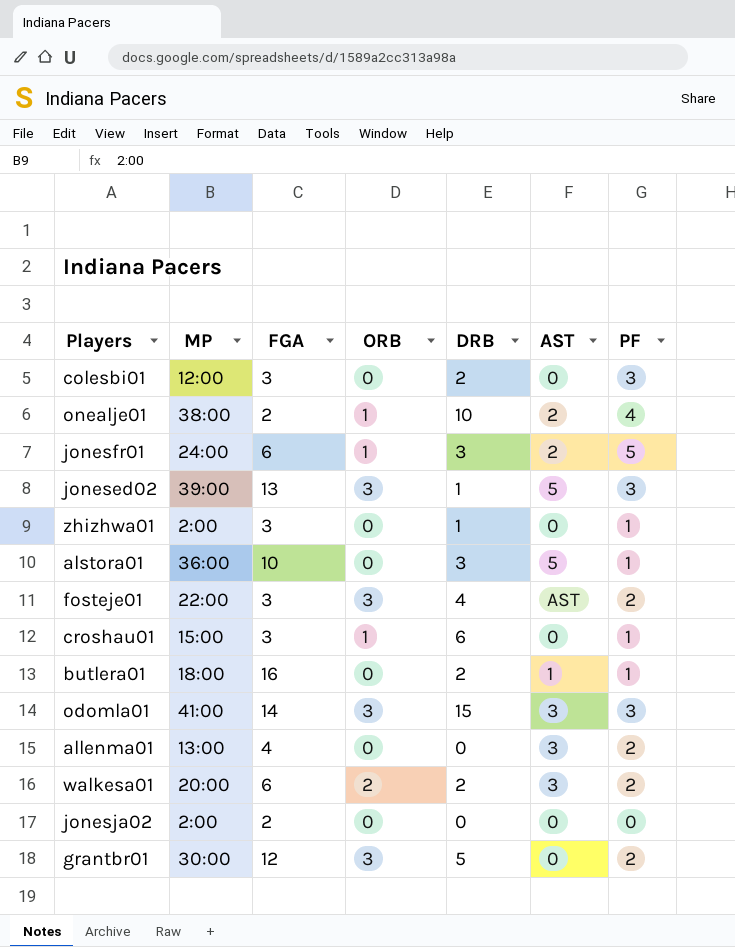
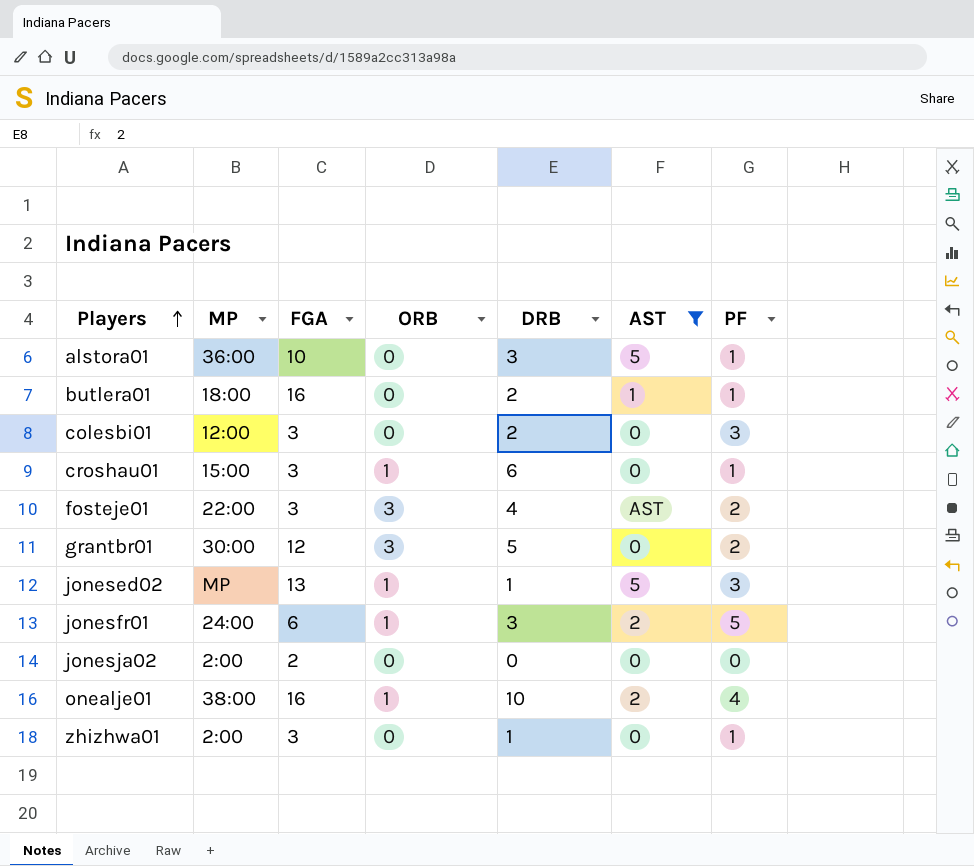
filter: none -> AST != 3
row order: none -> Players ascending
jonesed02 | MP: 39:00 -> MP
jonesed02 | ORB: 3 -> 1
onealje01 | FGA: 2 -> 16

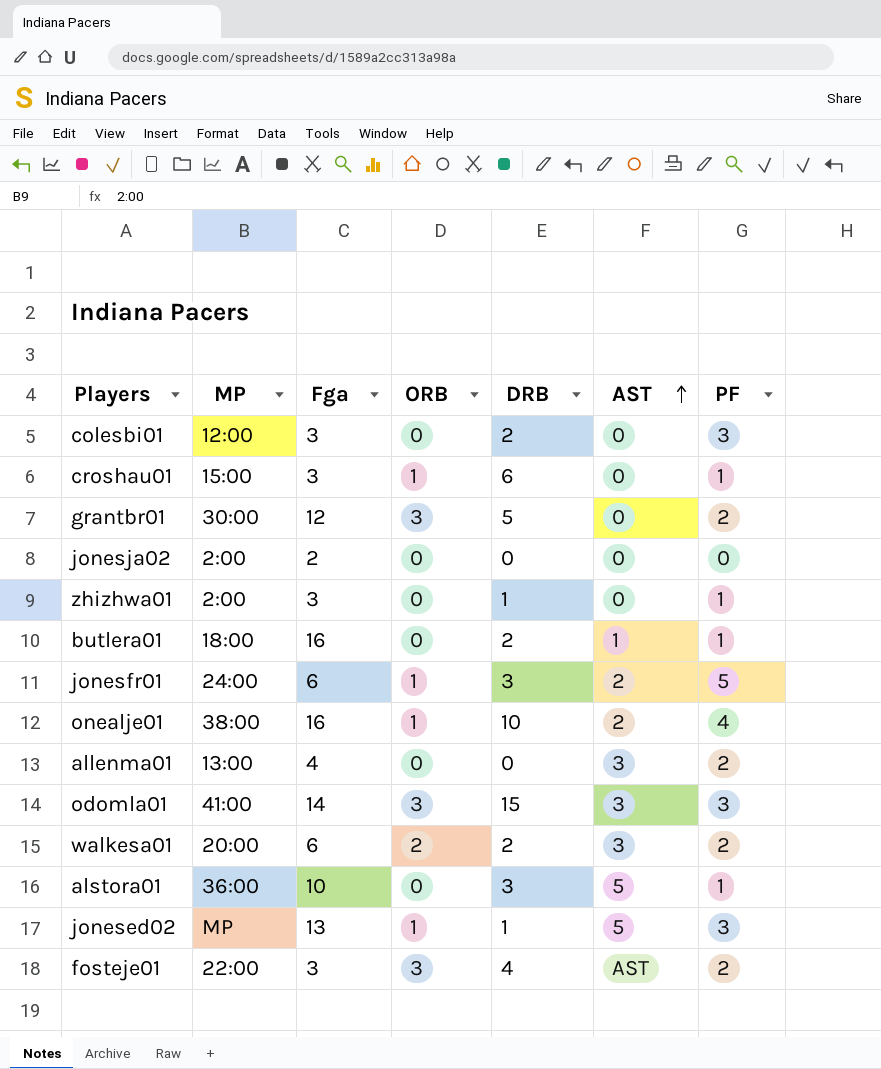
filter: AST != 3 -> none
row order: Players ascending -> AST ascending
column name: FGA -> Fga

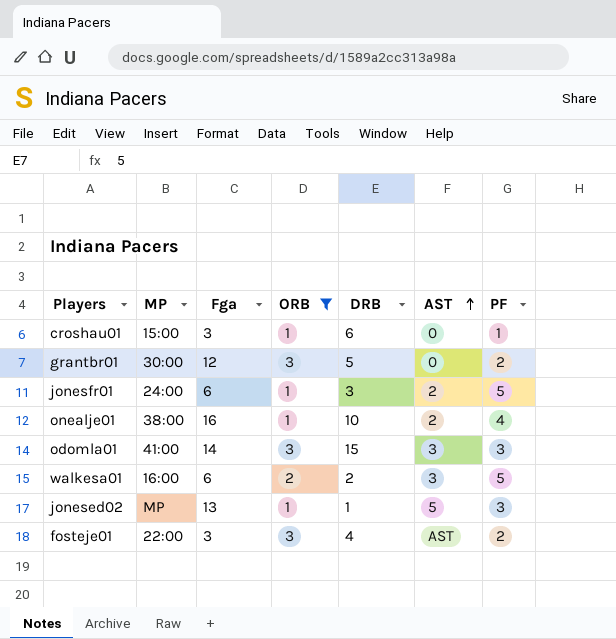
filter: none -> ORB != 0
walkesa01 | MP: 20:00 -> 16:00
walkesa01 | PF: 2 -> 5

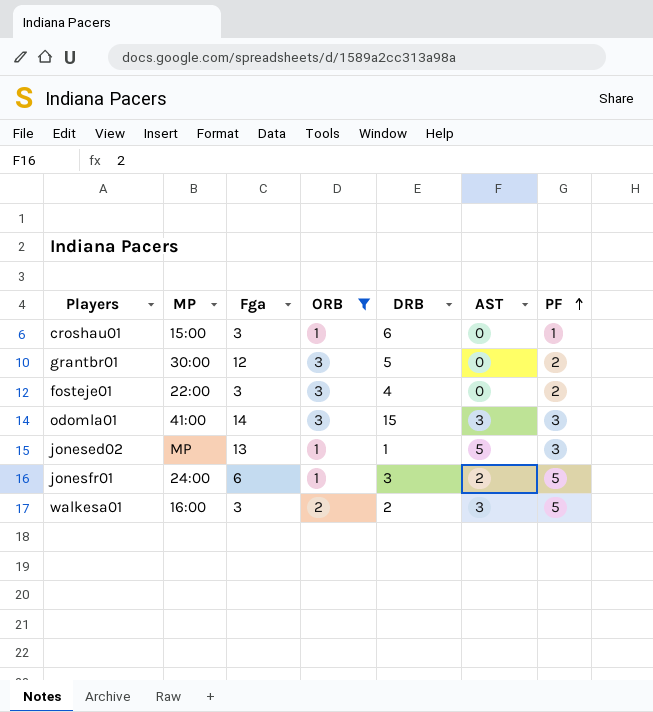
row order: AST ascending -> PF ascending
row onealje01: 38:00 | 16 | 1 | 10 | 2 | 4 -> none
fosteje01 | AST: AST -> 0
walkesa01 | Fga: 6 -> 3

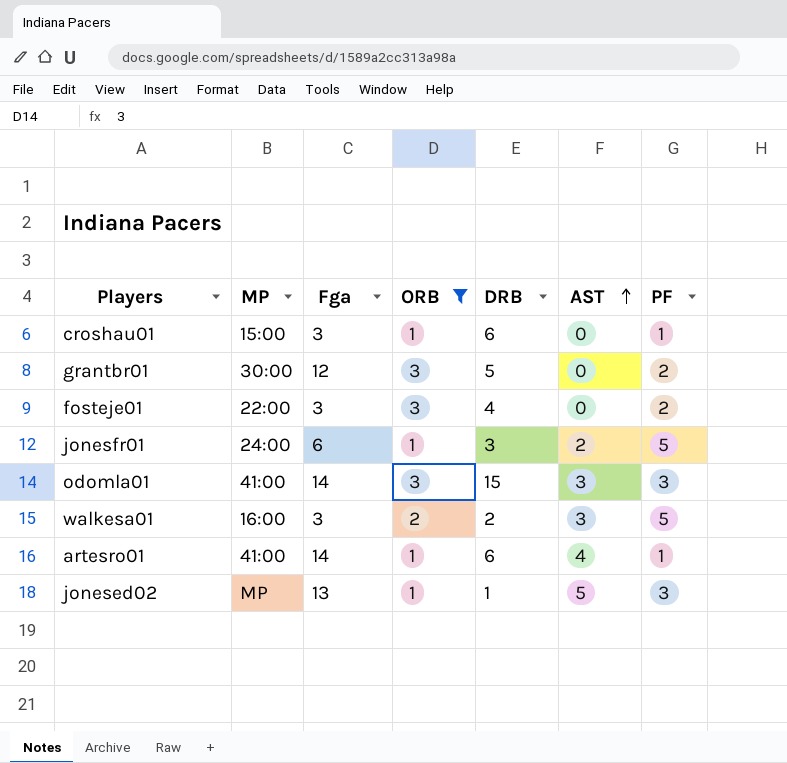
row order: PF ascending -> AST ascending
row artesro01: none -> 41:00 | 14 | 1 | 6 | 4 | 1

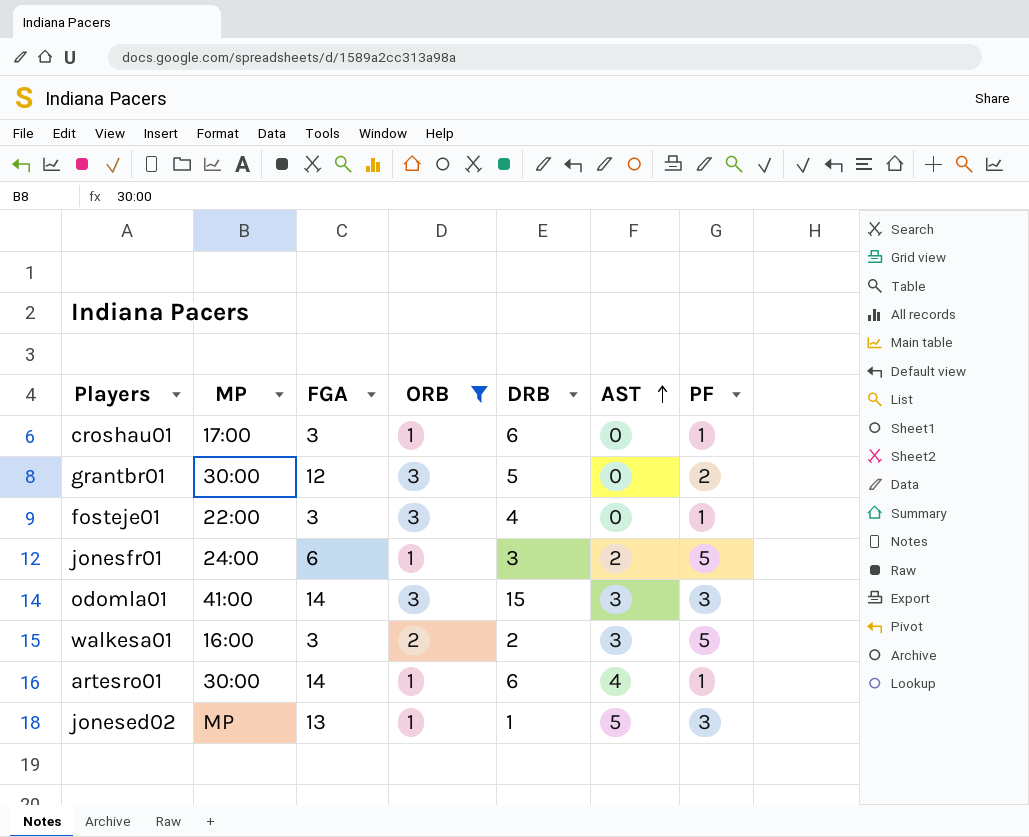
column name: Fga -> FGA
croshau01 | MP: 15:00 -> 17:00
fosteje01 | PF: 2 -> 1
artesro01 | MP: 41:00 -> 30:00

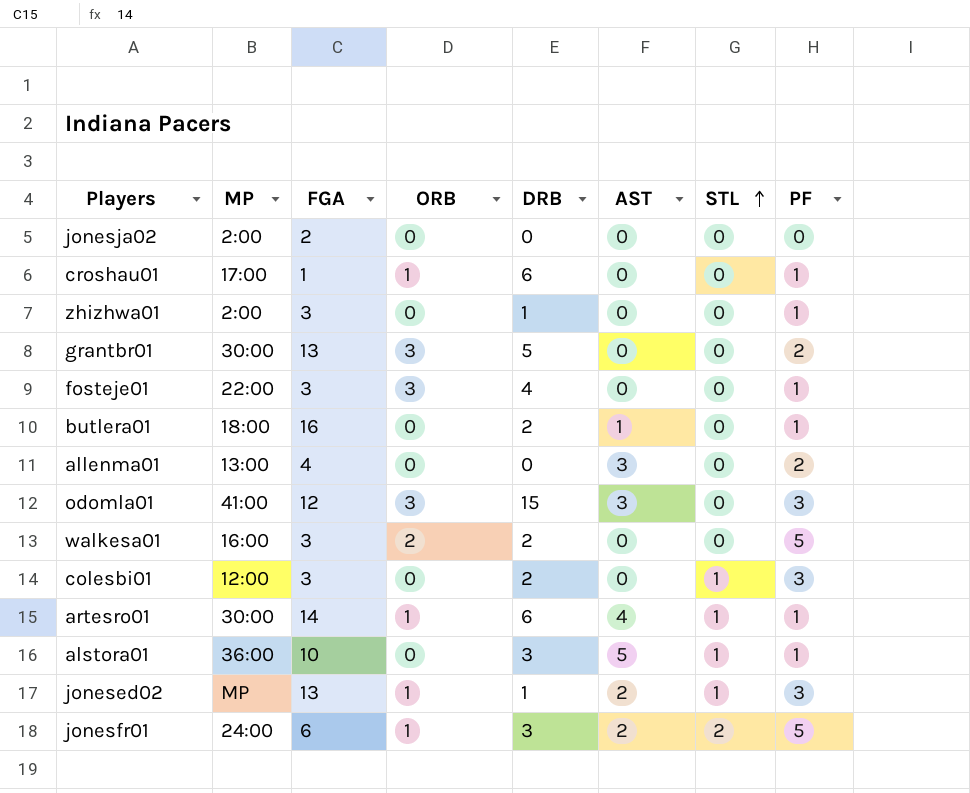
filter: ORB != 0 -> none
row order: AST ascending -> STL ascending
column STL | position: none -> 7
croshau01 | FGA: 3 -> 1
grantbr01 | FGA: 12 -> 13
odomla01 | FGA: 14 -> 12
walkesa01 | AST: 3 -> 0
jonesed02 | AST: 5 -> 2

